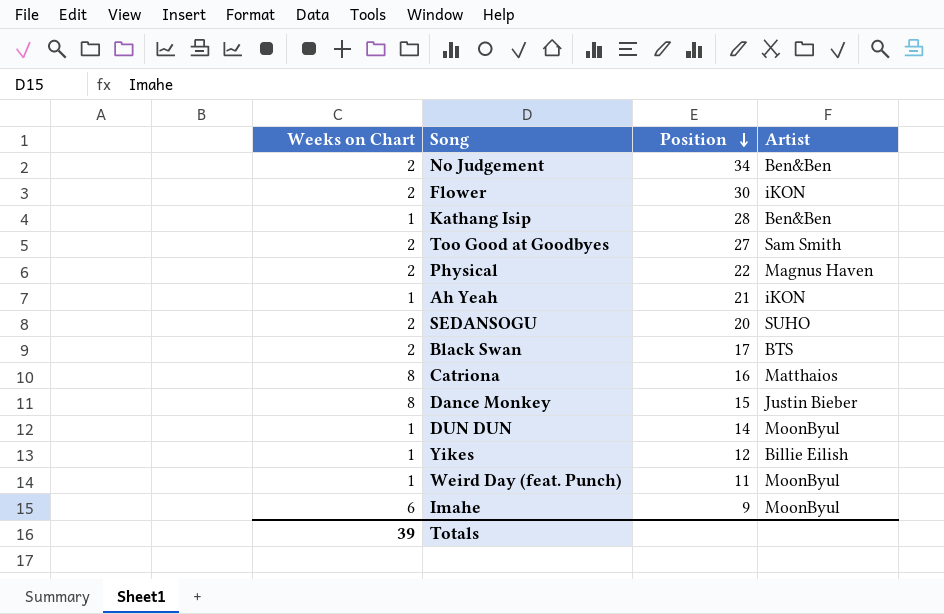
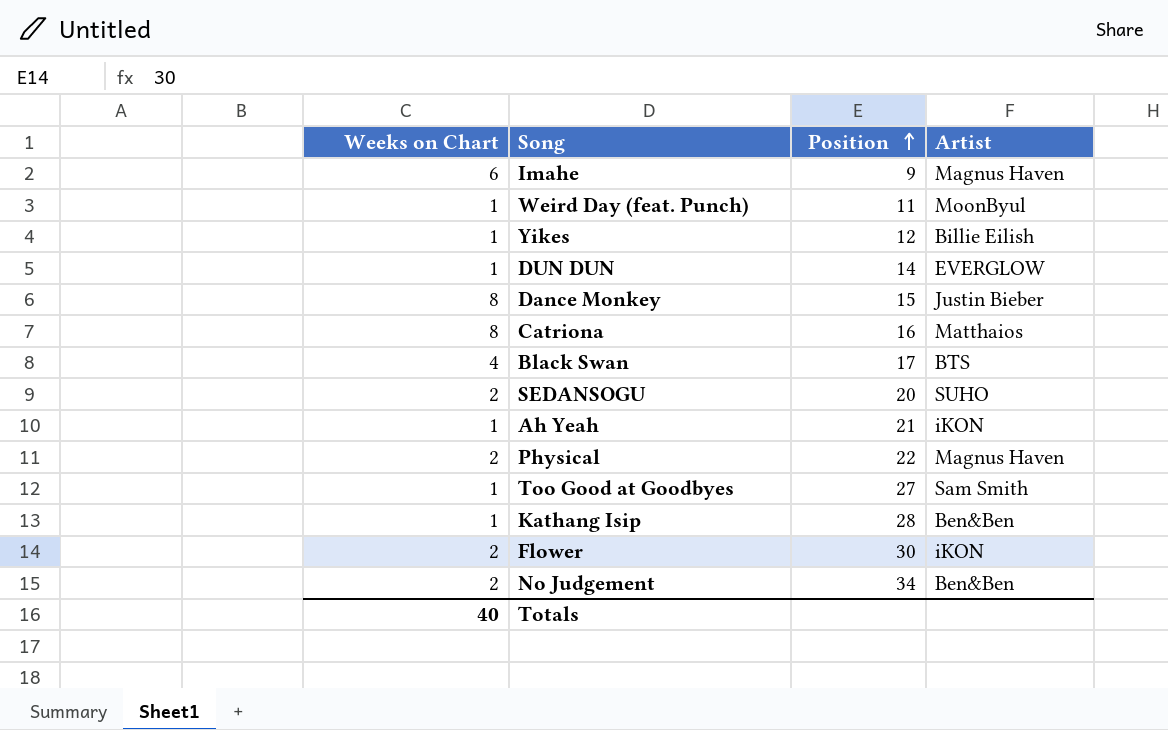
row order: Position descending -> Position ascending
Imahe | Artist: MoonByul -> Magnus Haven
DUN DUN | Artist: MoonByul -> EVERGLOW
Black Swan | Weeks on Chart: 2 -> 4
Too Good at Goodbyes | Weeks on Chart: 2 -> 1
Totals | Weeks on Chart: 39 -> 40

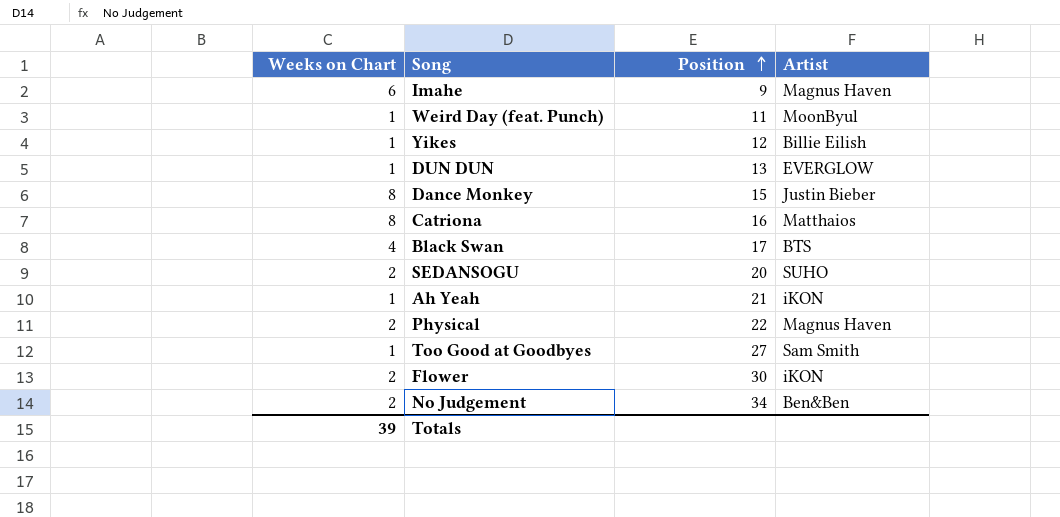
row Kathang Isip: 1 | 28 | Ben&Ben -> none
DUN DUN | Position: 14 -> 13
Totals | Weeks on Chart: 40 -> 39

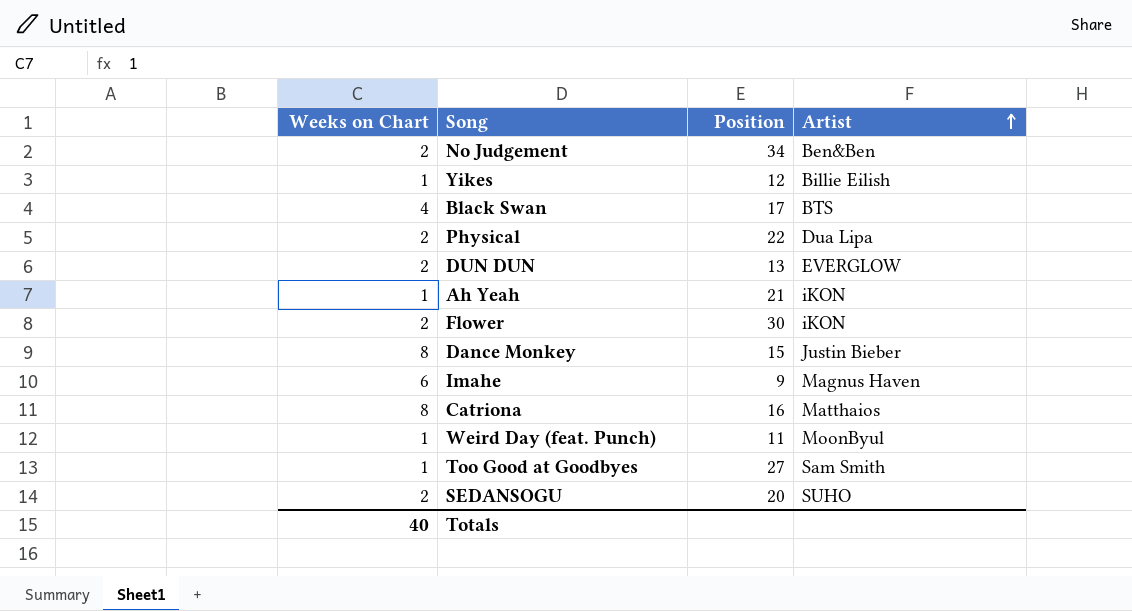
row order: Position ascending -> Artist ascending
Physical | Artist: Magnus Haven -> Dua Lipa
DUN DUN | Weeks on Chart: 1 -> 2
Totals | Weeks on Chart: 39 -> 40

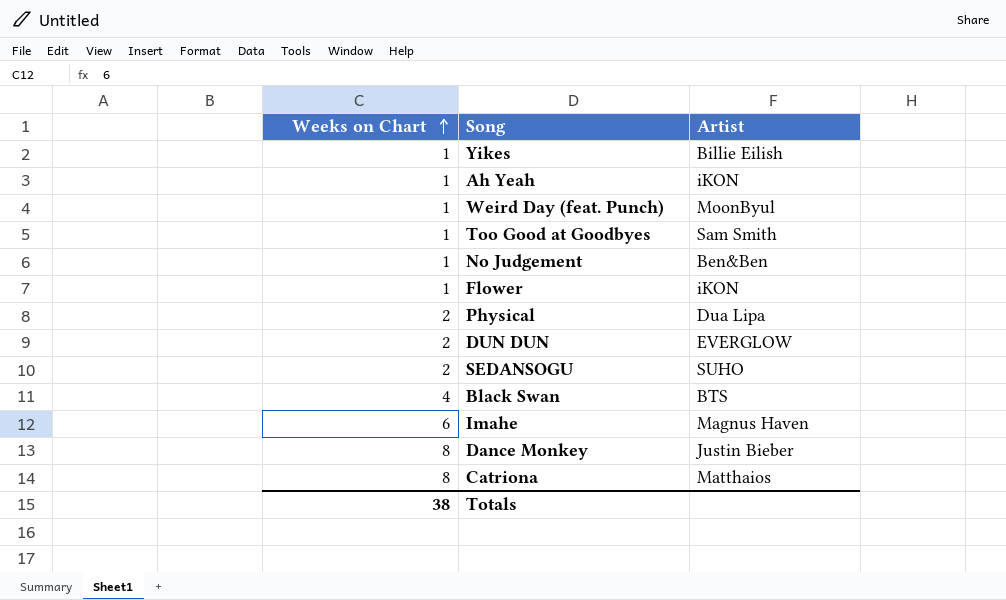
row order: Artist ascending -> Weeks on Chart ascending
column Position | position: 3 -> none
No Judgement | Weeks on Chart: 2 -> 1
Flower | Weeks on Chart: 2 -> 1
Totals | Weeks on Chart: 40 -> 38

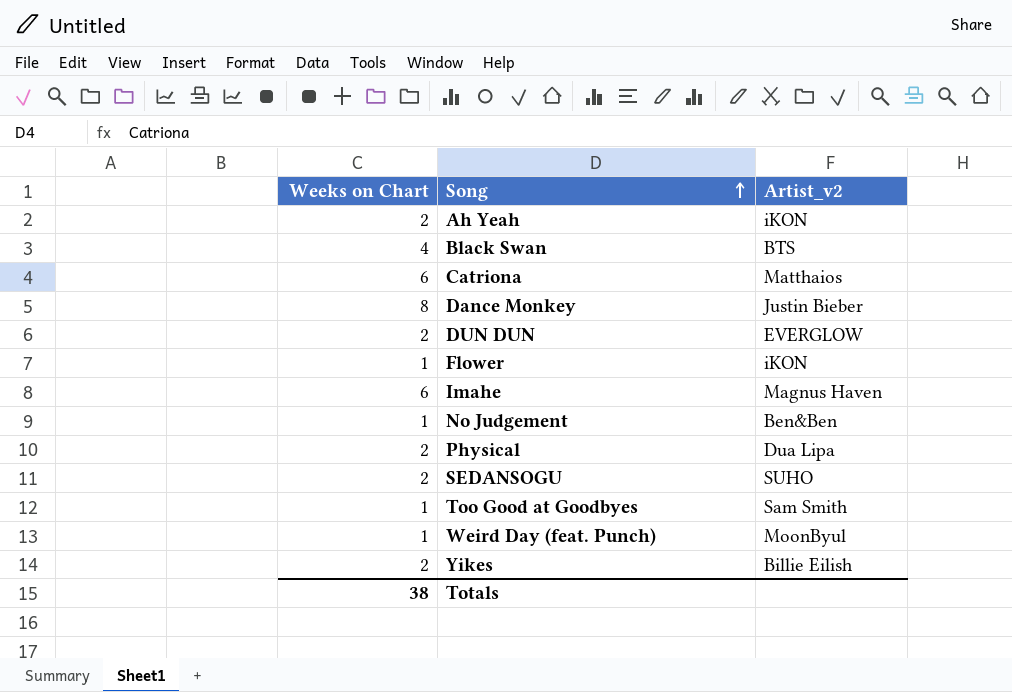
row order: Weeks on Chart ascending -> Song ascending
column name: Artist -> Artist_v2
Ah Yeah | Weeks on Chart: 1 -> 2
Catriona | Weeks on Chart: 8 -> 6
Yikes | Weeks on Chart: 1 -> 2

